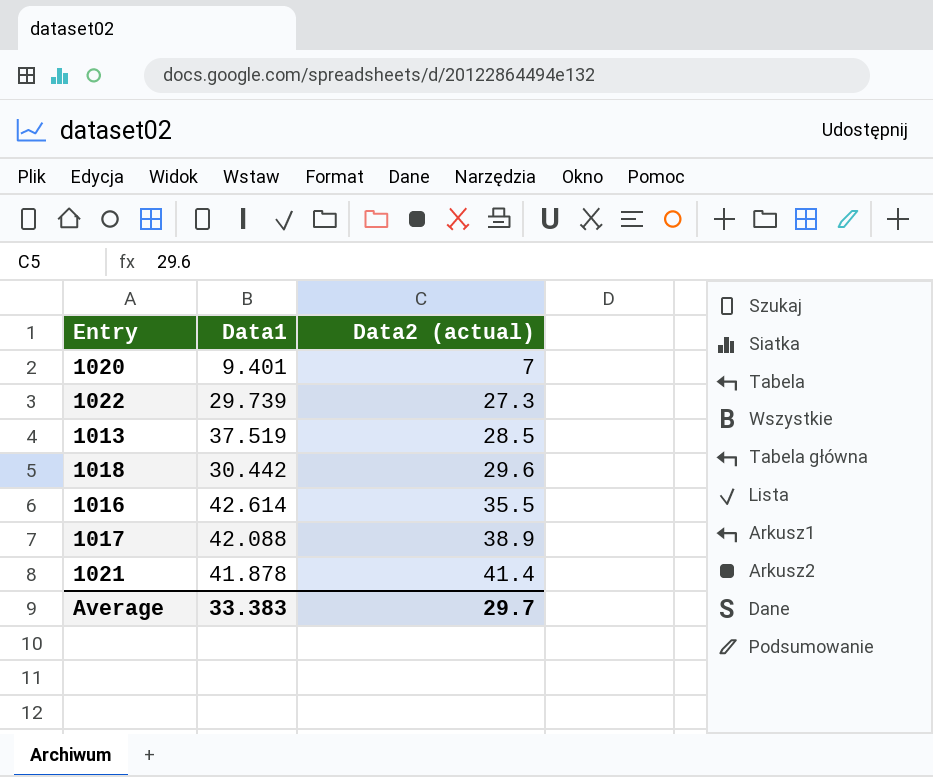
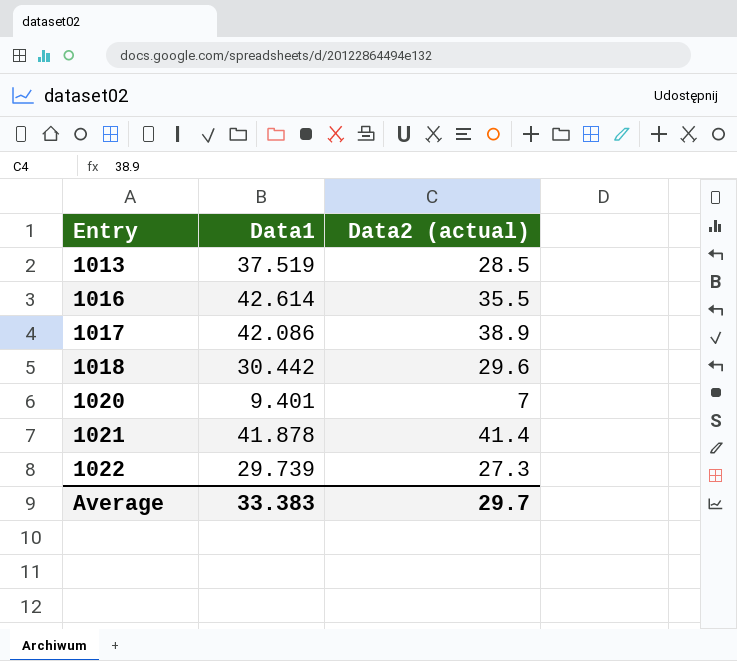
row order: Data2 (actual) ascending -> Entry ascending
1017 | Data1: 42.088 -> 42.086

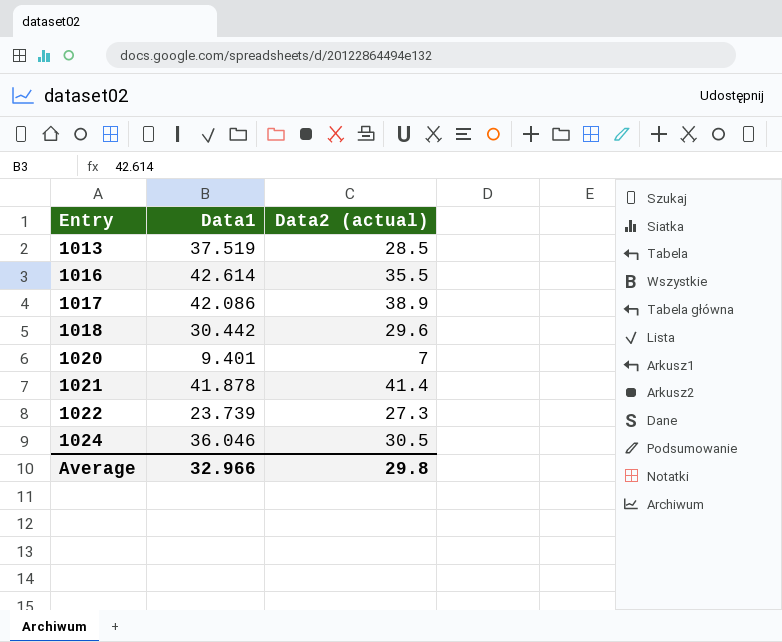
1022 | Data1: 29.739 -> 23.739
row 1024: none -> 36.046 | 30.5
Average | Data1: 33.383 -> 32.966
Average | Data2 (actual): 29.7 -> 29.8

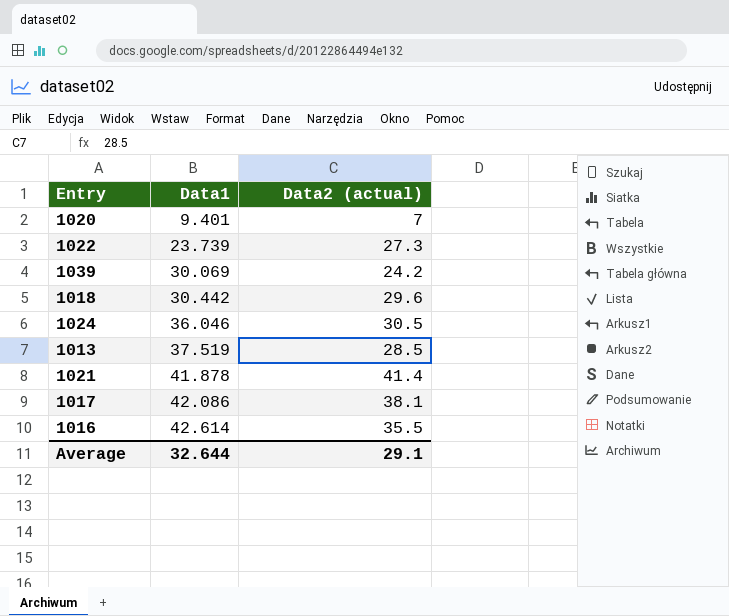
row order: Entry ascending -> Data1 ascending
row 1039: none -> 30.069 | 24.2
1017 | Data2 (actual): 38.9 -> 38.1
Average | Data1: 32.966 -> 32.644
Average | Data2 (actual): 29.8 -> 29.1

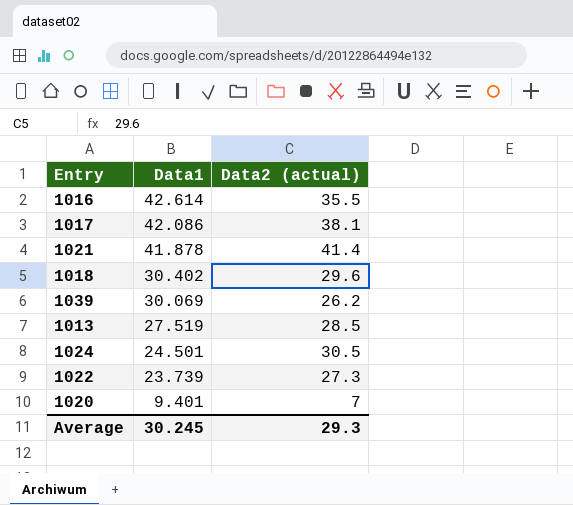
row order: Data1 ascending -> Data1 descending
1018 | Data1: 30.442 -> 30.402
1039 | Data2 (actual): 24.2 -> 26.2
1013 | Data1: 37.519 -> 27.519
1024 | Data1: 36.046 -> 24.501
Average | Data1: 32.644 -> 30.245
Average | Data2 (actual): 29.1 -> 29.3

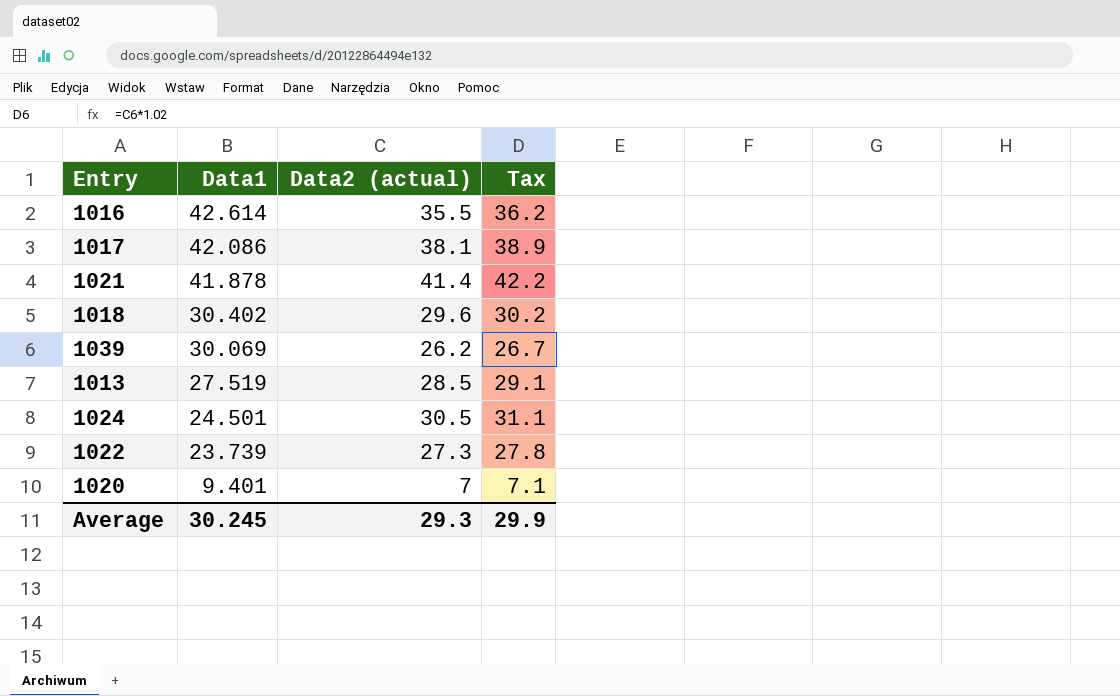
column Tax | formula: none -> [Data2 (actual)] * 1.02

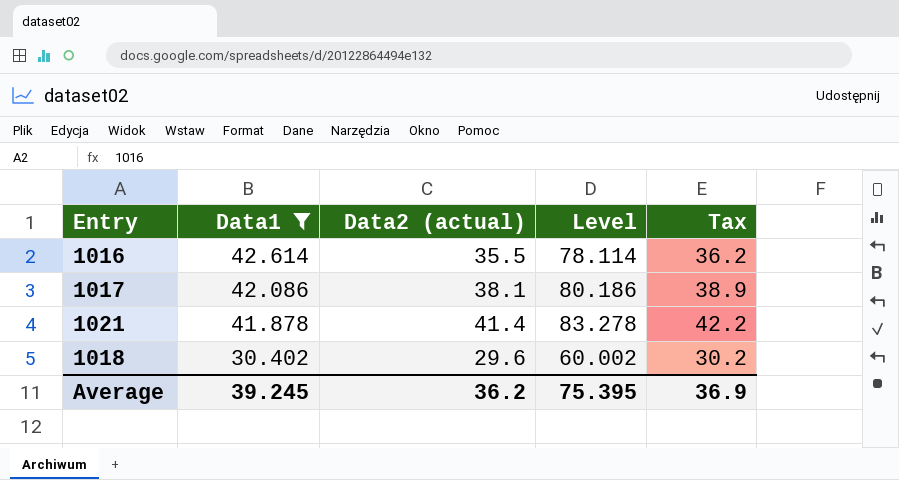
filter: none -> Data1 >= 30.402
column Level | formula: none -> [Data1] + [Data2 (actual)]
Average | Data1: 30.245 -> 39.245
Average | Data2 (actual): 29.3 -> 36.2
Average | Tax: 29.9 -> 36.9

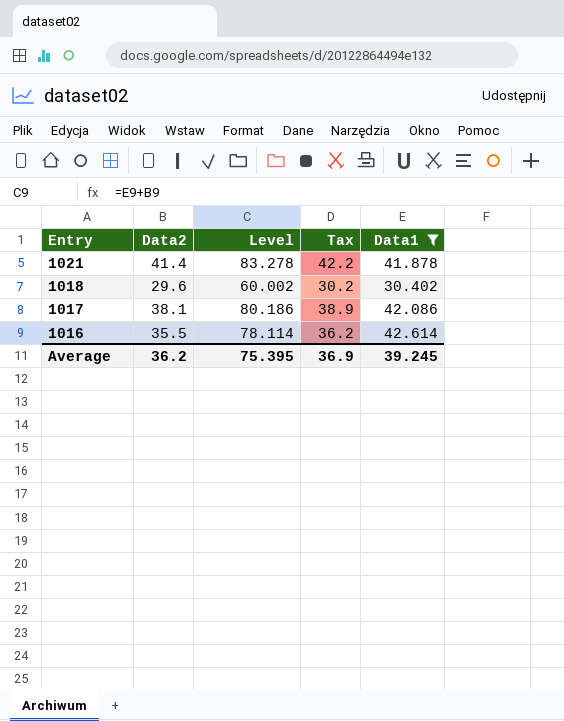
row order: Data1 descending -> Entry descending
column name: Data2 (actual) -> Data2
column Data1 | position: 2 -> 5

